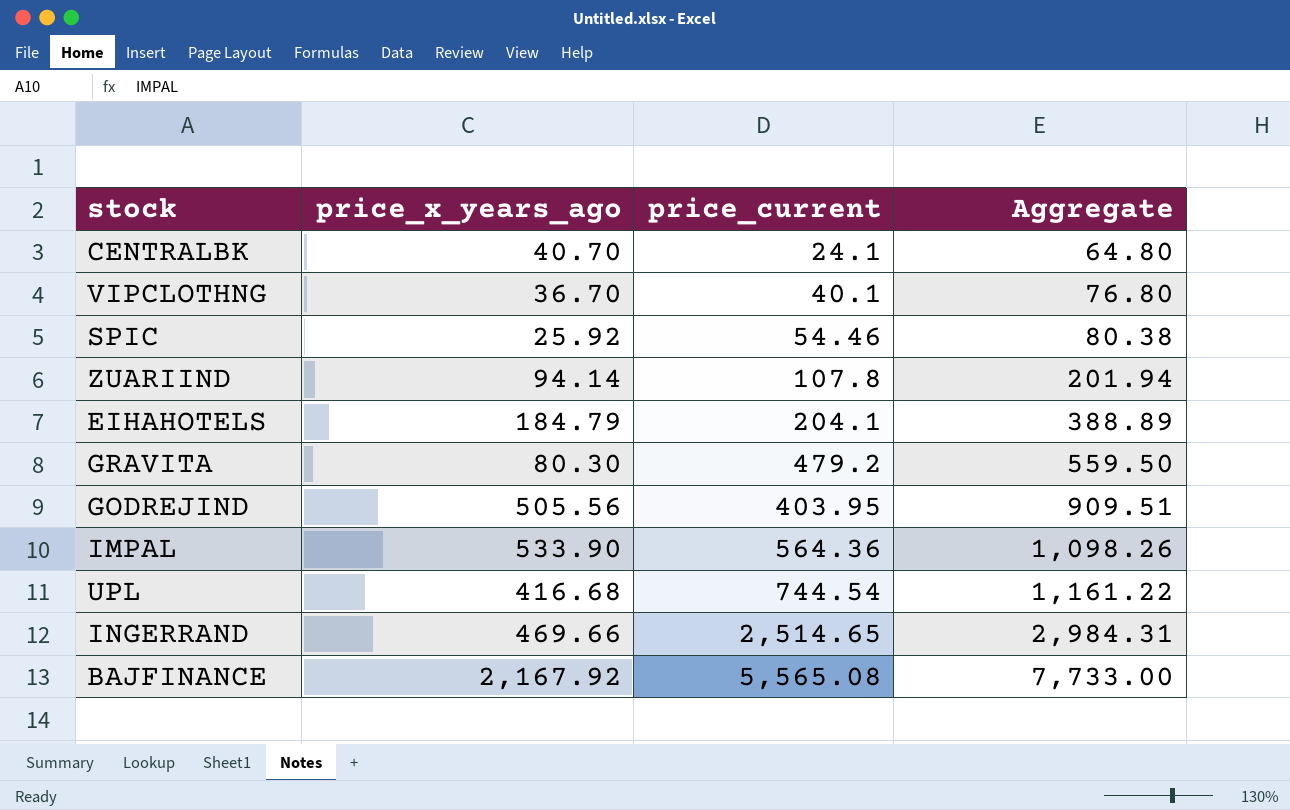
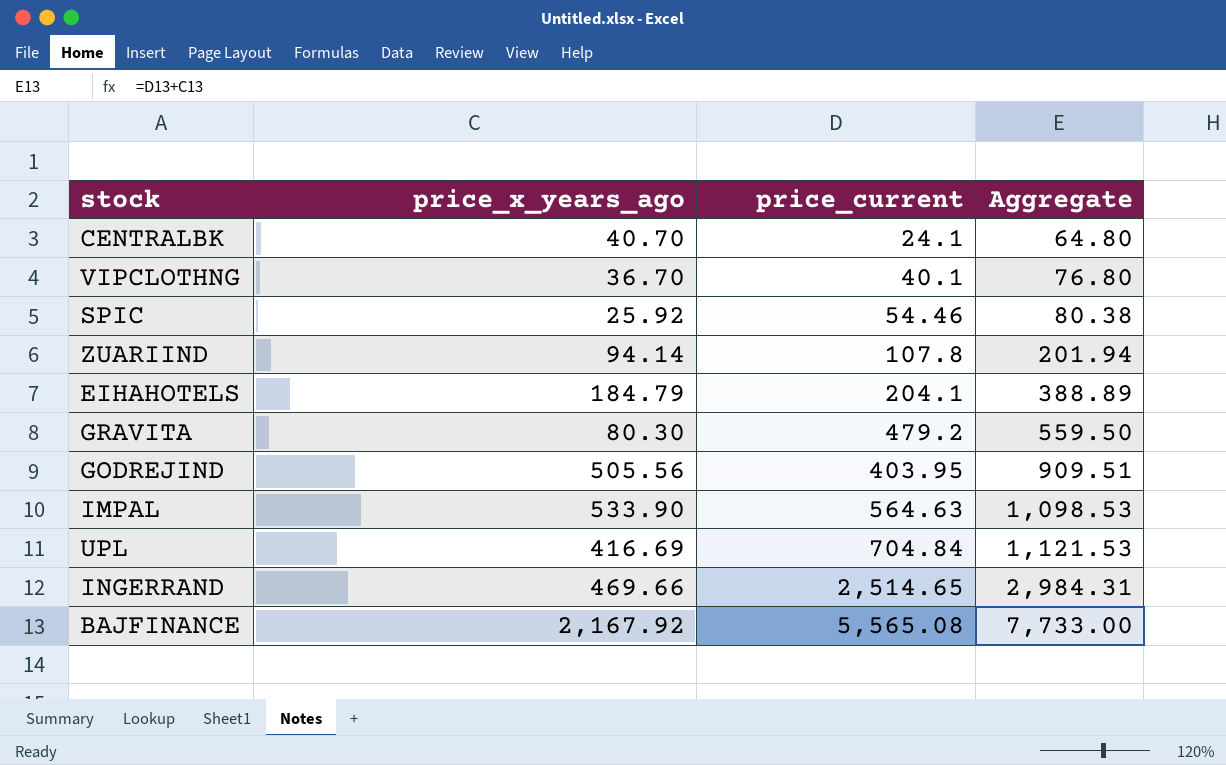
IMPAL | price_current: 564.36 -> 564.63
IMPAL | Aggregate: 1,098.26 -> 1,098.53
UPL | price_x_years_ago: 416.68 -> 416.69
UPL | price_current: 744.54 -> 704.84
UPL | Aggregate: 1,161.22 -> 1,121.53

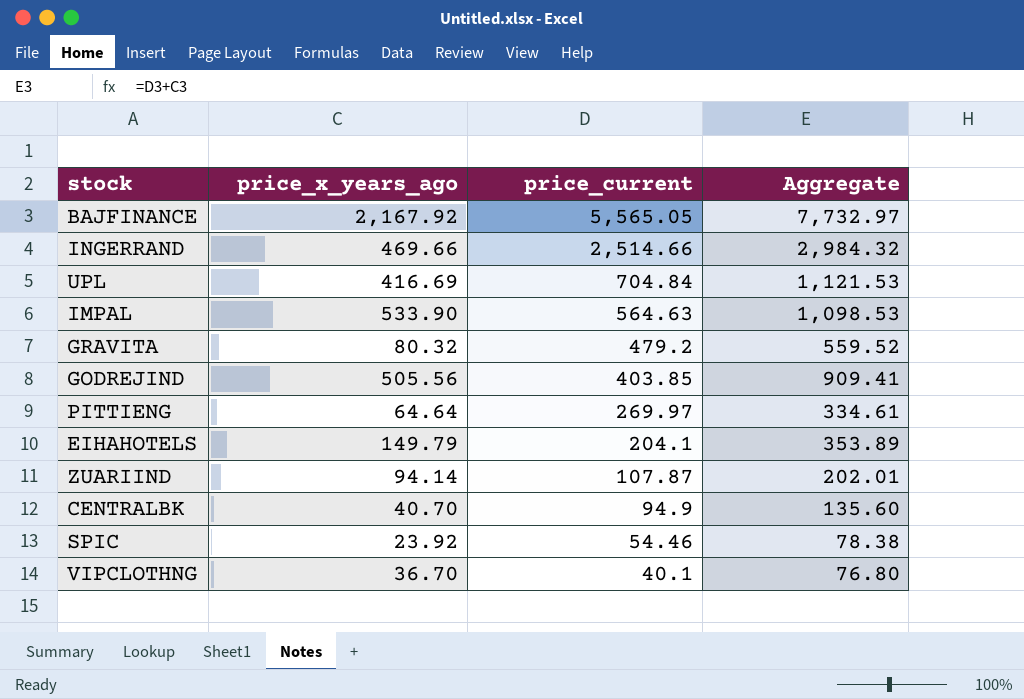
row order: Aggregate ascending -> price_current descending
BAJFINANCE | price_current: 5,565.08 -> 5,565.05
BAJFINANCE | Aggregate: 7,733.00 -> 7,732.97
INGERRAND | price_current: 2,514.65 -> 2,514.66
INGERRAND | Aggregate: 2,984.31 -> 2,984.32
GRAVITA | price_x_years_ago: 80.30 -> 80.32
GRAVITA | Aggregate: 559.50 -> 559.52
GODREJIND | price_current: 403.95 -> 403.85
GODREJIND | Aggregate: 909.51 -> 909.41
row PITTIENG: none -> 64.64 | 269.97 | 334.61
EIHAHOTELS | price_x_years_ago: 184.79 -> 149.79
EIHAHOTELS | Aggregate: 388.89 -> 353.89
ZUARIIND | price_current: 107.8 -> 107.87
ZUARIIND | Aggregate: 201.94 -> 202.01
CENTRALBK | price_current: 24.1 -> 94.9
CENTRALBK | Aggregate: 64.80 -> 135.60
SPIC | price_x_years_ago: 25.92 -> 23.92
SPIC | Aggregate: 80.38 -> 78.38

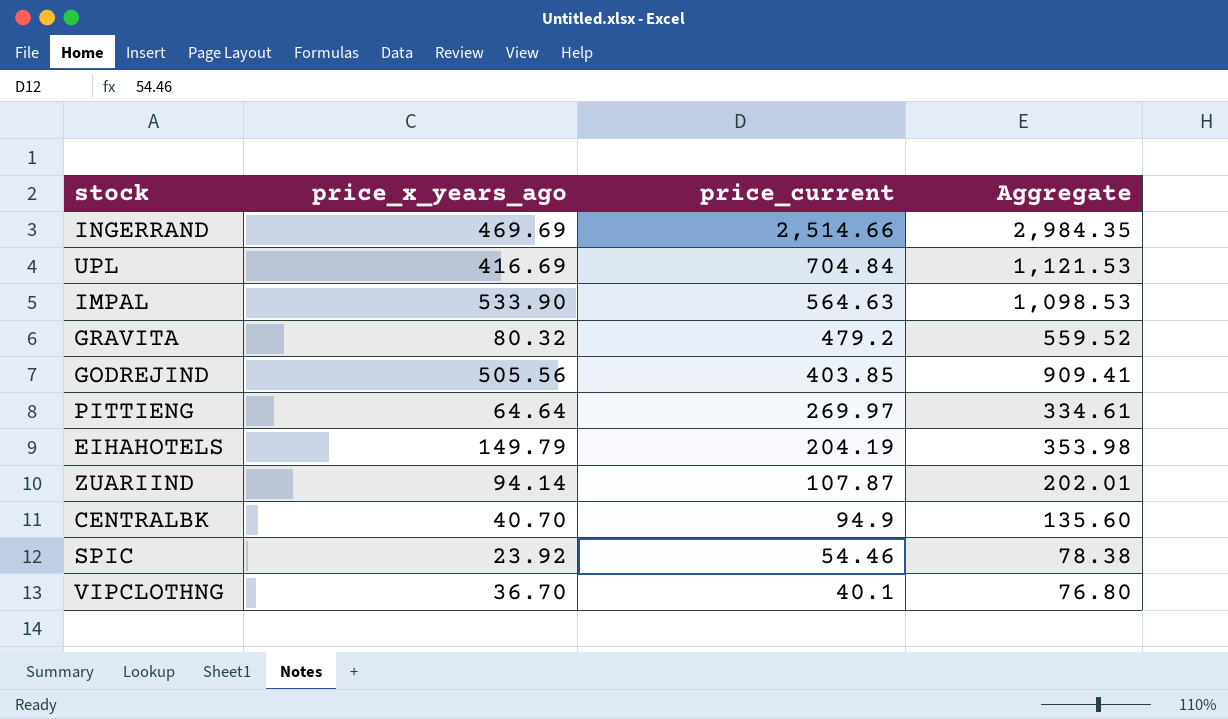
row BAJFINANCE: 2,167.92 | 5,565.05 | 7,732.97 -> none
INGERRAND | price_x_years_ago: 469.66 -> 469.69
INGERRAND | Aggregate: 2,984.32 -> 2,984.35
EIHAHOTELS | price_current: 204.1 -> 204.19
EIHAHOTELS | Aggregate: 353.89 -> 353.98

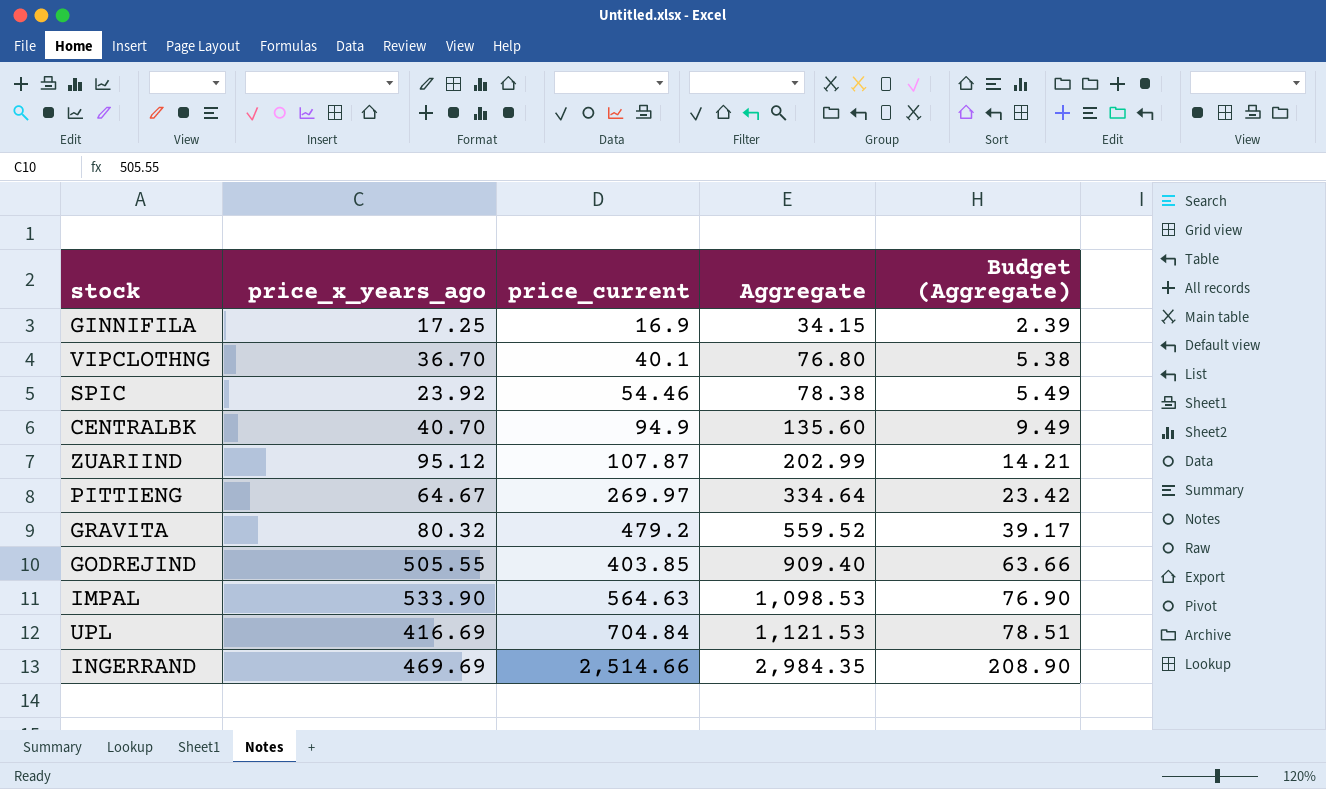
row order: price_current descending -> Aggregate ascending
column Budget (Aggregate) | formula: none -> [Aggregate] * 0.07
row EIHAHOTELS: 149.79 | 204.19 | 353.98 -> none
row GINNIFILA: none -> 17.25 | 16.9 | 34.15 | 2.39
ZUARIIND | price_x_years_ago: 94.14 -> 95.12
ZUARIIND | Aggregate: 202.01 -> 202.99
PITTIENG | price_x_years_ago: 64.64 -> 64.67
PITTIENG | Aggregate: 334.61 -> 334.64
GODREJIND | price_x_years_ago: 505.56 -> 505.55
GODREJIND | Aggregate: 909.41 -> 909.40

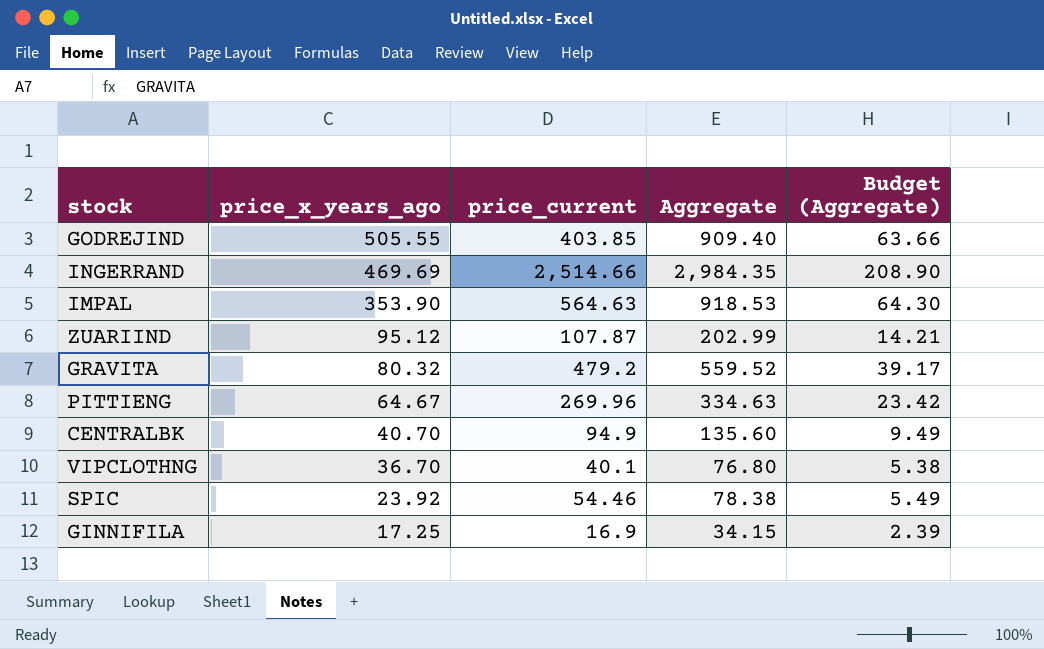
row order: Aggregate ascending -> price_x_years_ago descending
row UPL: 416.69 | 704.84 | 1,121.53 | 78.51 -> none
IMPAL | price_x_years_ago: 533.90 -> 353.90
IMPAL | Aggregate: 1,098.53 -> 918.53
IMPAL | Budget (Aggregate): 76.90 -> 64.30
PITTIENG | price_current: 269.97 -> 269.96
PITTIENG | Aggregate: 334.64 -> 334.63

